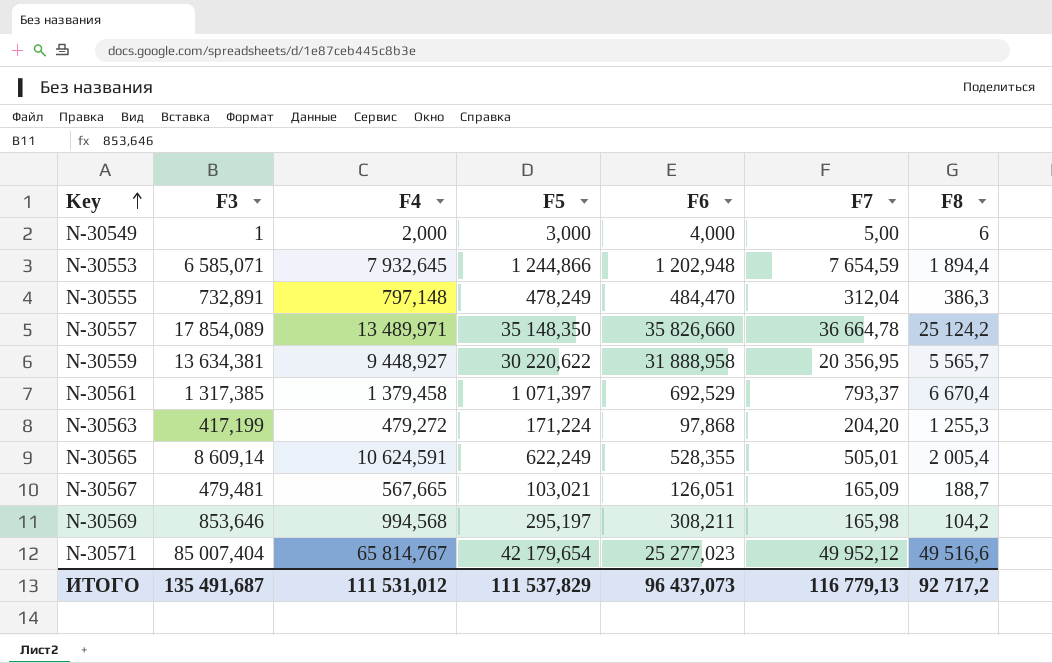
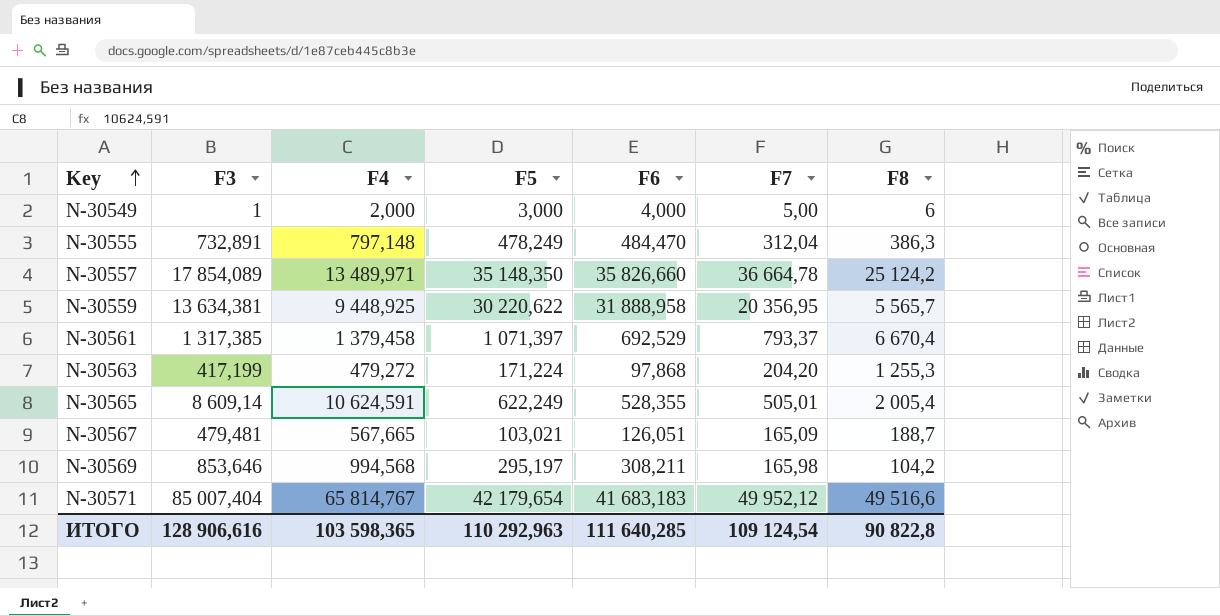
row N-30553: 6 585,071 | 7 932,645 | 1 244,866 | 1 202,948 | 7 654,59 | 1 894,4 -> none
N-30559 | F4: 9 448,927 -> 9 448,925
N-30571 | F6: 25 277,023 -> 41 683,183
ИТОГО | F3: 135 491,687 -> 128 906,616
ИТОГО | F4: 111 531,012 -> 103 598,365
ИТОГО | F5: 111 537,829 -> 110 292,963
ИТОГО | F6: 96 437,073 -> 111 640,285
ИТОГО | F7: 116 779,13 -> 109 124,54
ИТОГО | F8: 92 717,2 -> 90 822,8

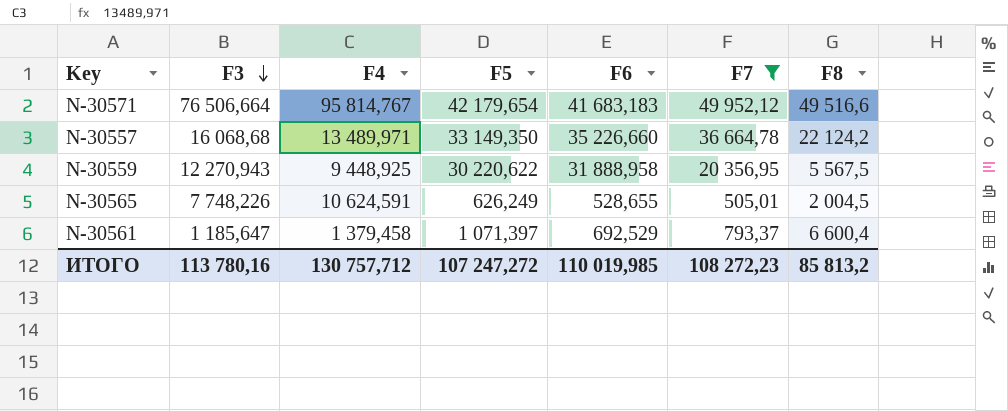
filter: none -> F7 >= 505,01
row order: Key ascending -> F3 descending
N-30571 | F3: 85 007,404 -> 76 506,664
N-30571 | F4: 65 814,767 -> 95 814,767
N-30557 | F3: 17 854,089 -> 16 068,68
N-30557 | F5: 35 148,350 -> 33 149,350
N-30557 | F6: 35 826,660 -> 35 226,660
N-30557 | F8: 25 124,2 -> 22 124,2
N-30559 | F3: 13 634,381 -> 12 270,943
N-30559 | F8: 5 565,7 -> 5 567,5
N-30565 | F3: 8 609,14 -> 7 748,226
N-30565 | F5: 622,249 -> 626,249
N-30565 | F6: 528,355 -> 528,655
N-30565 | F8: 2 005,4 -> 2 004,5
N-30561 | F3: 1 317,385 -> 1 185,647
N-30561 | F8: 6 670,4 -> 6 600,4
ИТОГО | F3: 128 906,616 -> 113 780,16
ИТОГО | F4: 103 598,365 -> 130 757,712
ИТОГО | F5: 110 292,963 -> 107 247,272
ИТОГО | F6: 111 640,285 -> 110 019,985
ИТОГО | F7: 109 124,54 -> 108 272,23
ИТОГО | F8: 90 822,8 -> 85 813,2

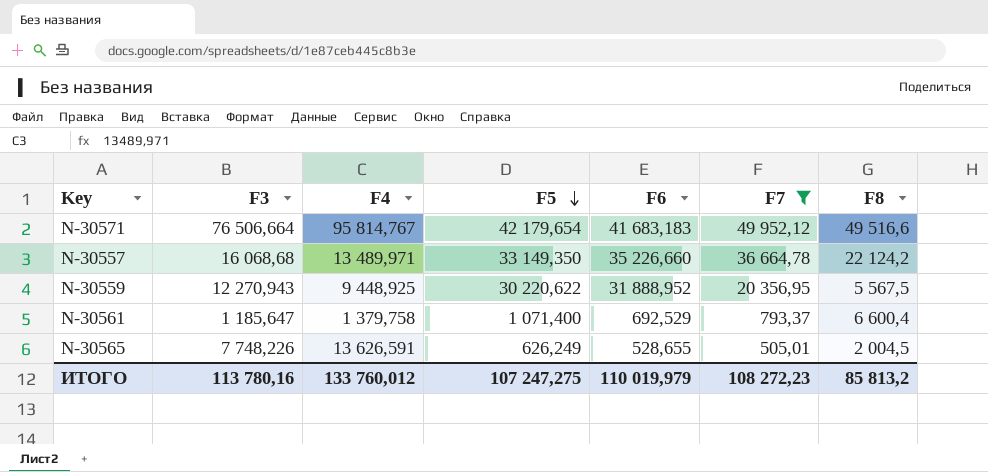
row order: F3 descending -> F5 descending
N-30559 | F6: 31 888,958 -> 31 888,952
N-30561 | F4: 1 379,458 -> 1 379,758
N-30561 | F5: 1 071,397 -> 1 071,400
N-30565 | F4: 10 624,591 -> 13 626,591
ИТОГО | F4: 130 757,712 -> 133 760,012
ИТОГО | F5: 107 247,272 -> 107 247,275
ИТОГО | F6: 110 019,985 -> 110 019,979

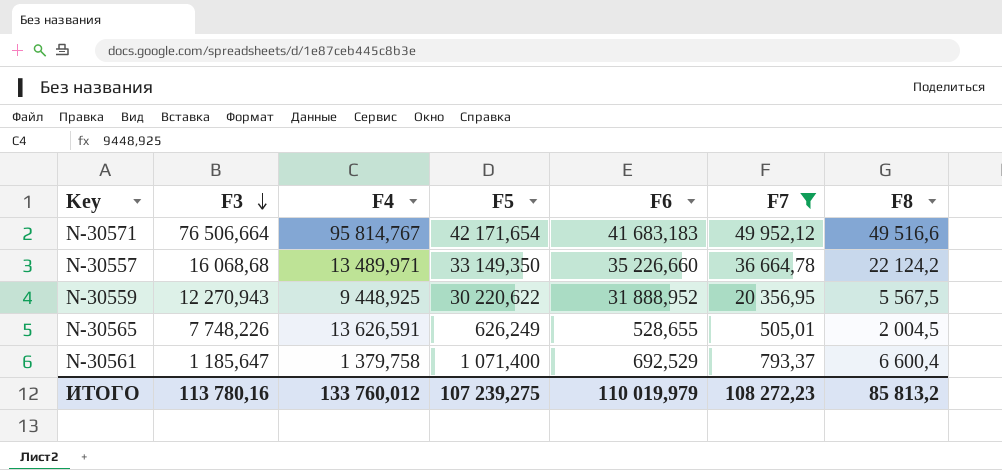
row order: F5 descending -> F3 descending
N-30571 | F5: 42 179,654 -> 42 171,654
ИТОГО | F5: 107 247,275 -> 107 239,275

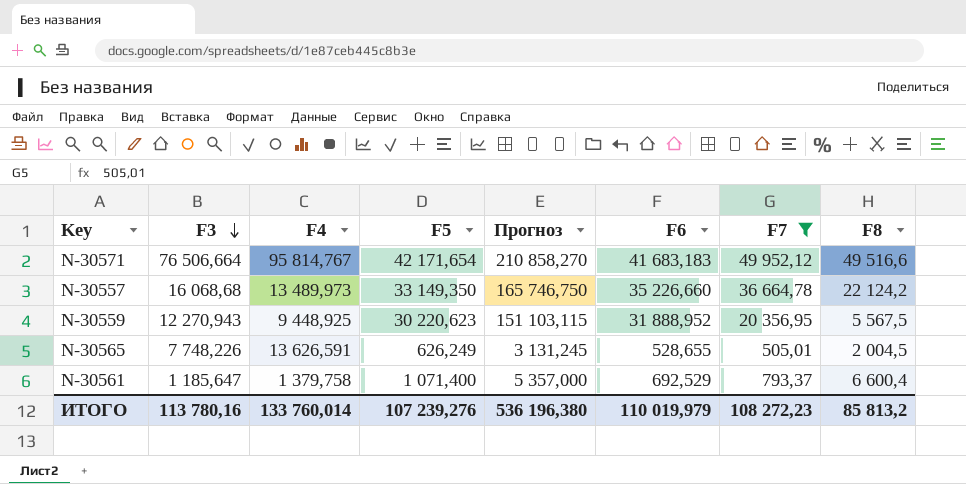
column Прогноз | formula: none -> [F5] * 5
N-30557 | F4: 13 489,971 -> 13 489,973
N-30559 | F5: 30 220,622 -> 30 220,623
ИТОГО | F4: 133 760,012 -> 133 760,014
ИТОГО | F5: 107 239,275 -> 107 239,276

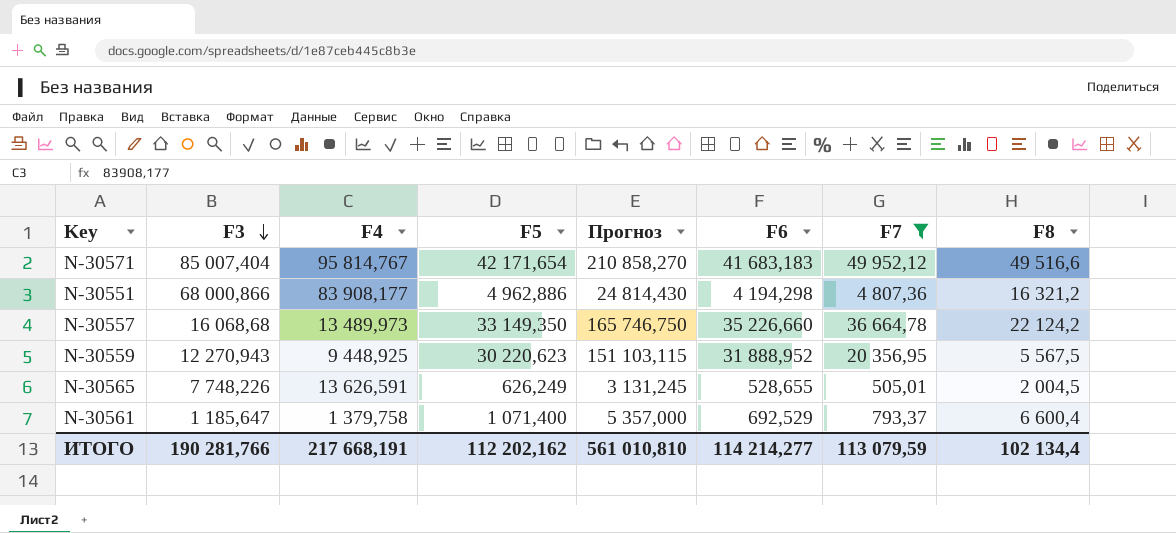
N-30571 | F3: 76 506,664 -> 85 007,404
row N-30551: none -> 68 000,866 | 83 908,177 | 4 962,886 | 24 814,430 | 4 194,298 | 4 807,36 | 16 321,2
ИТОГО | F3: 113 780,16 -> 190 281,766
ИТОГО | F4: 133 760,014 -> 217 668,191
ИТОГО | F5: 107 239,276 -> 112 202,162
ИТОГО | Прогноз: 536 196,380 -> 561 010,810
ИТОГО | F6: 110 019,979 -> 114 214,277
ИТОГО | F7: 108 272,23 -> 113 079,59
ИТОГО | F8: 85 813,2 -> 102 134,4

